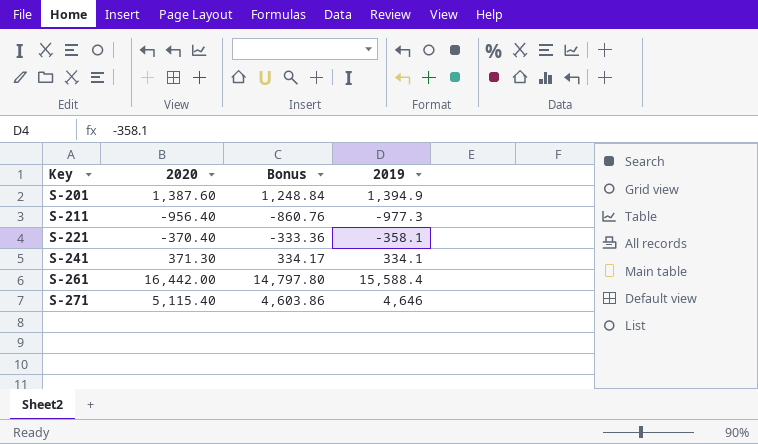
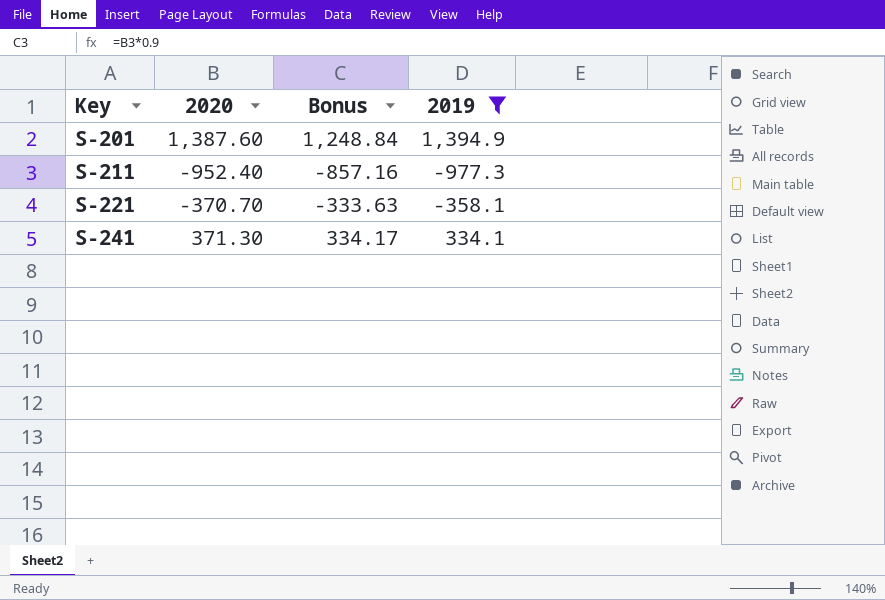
filter: none -> 2019 <= 1,394.9
S-211 | 2020: -956.40 -> -952.40
S-211 | Bonus: -860.76 -> -857.16
S-221 | 2020: -370.40 -> -370.70
S-221 | Bonus: -333.36 -> -333.63

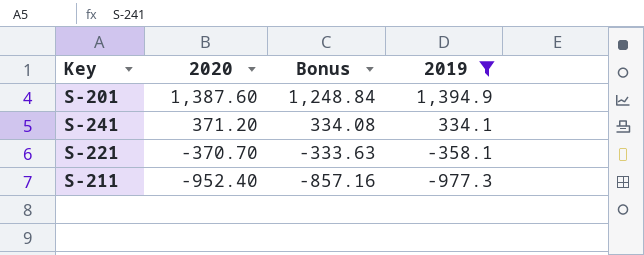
row order: Key ascending -> 2020 descending
S-241 | 2020: 371.30 -> 371.20
S-241 | Bonus: 334.17 -> 334.08

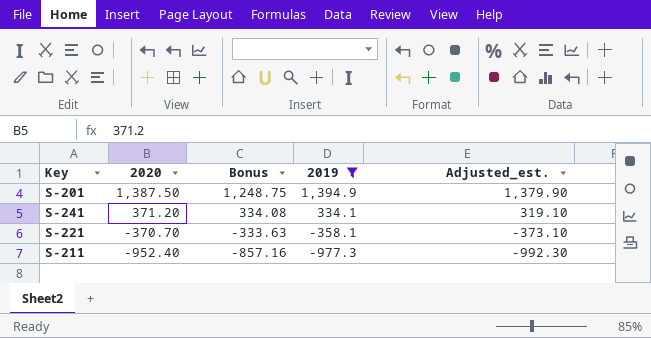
column Adjusted_est. | formula: none -> [2019] - 15
S-201 | 2020: 1,387.60 -> 1,387.50
S-201 | Bonus: 1,248.84 -> 1,248.75

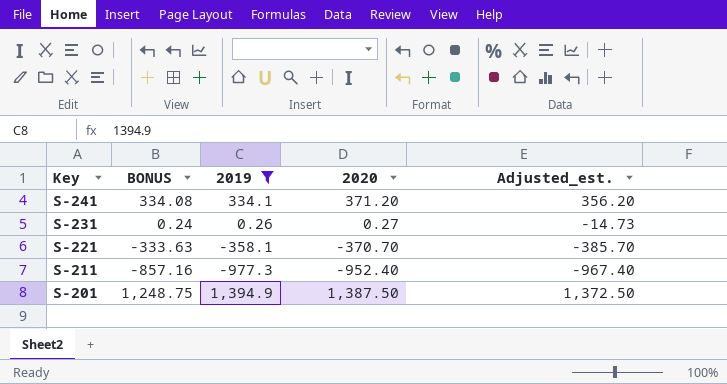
row order: 2020 descending -> Key descending
column name: Bonus -> BONUS
column 2020 | position: 2 -> 4
column Adjusted_est. | formula: [2019] - 15 -> [2020] - 15
row S-231: none -> 0.24 | 0.26 | 0.27 | -14.73

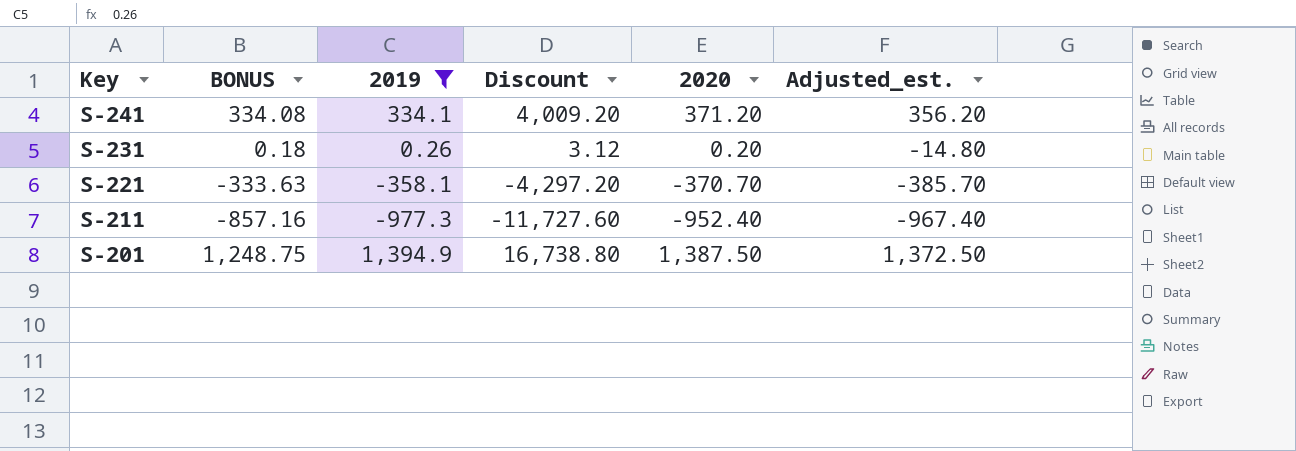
column Discount | formula: none -> [2019] * 12
S-231 | BONUS: 0.24 -> 0.18
S-231 | 2020: 0.27 -> 0.20
S-231 | Adjusted_est.: -14.73 -> -14.80

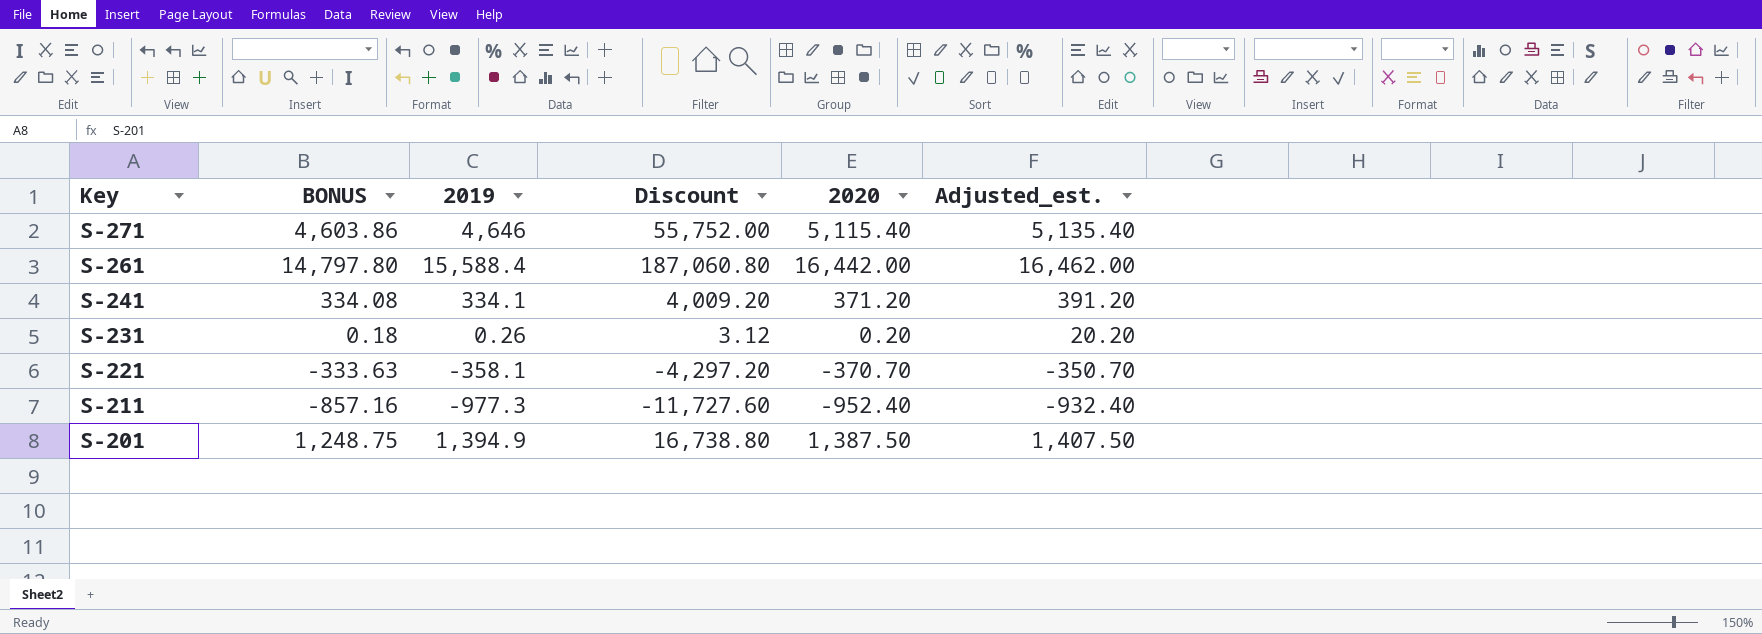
filter: 2019 <= 1,394.9 -> none
column Adjusted_est. | formula: [2020] - 15 -> [2020] + 20

